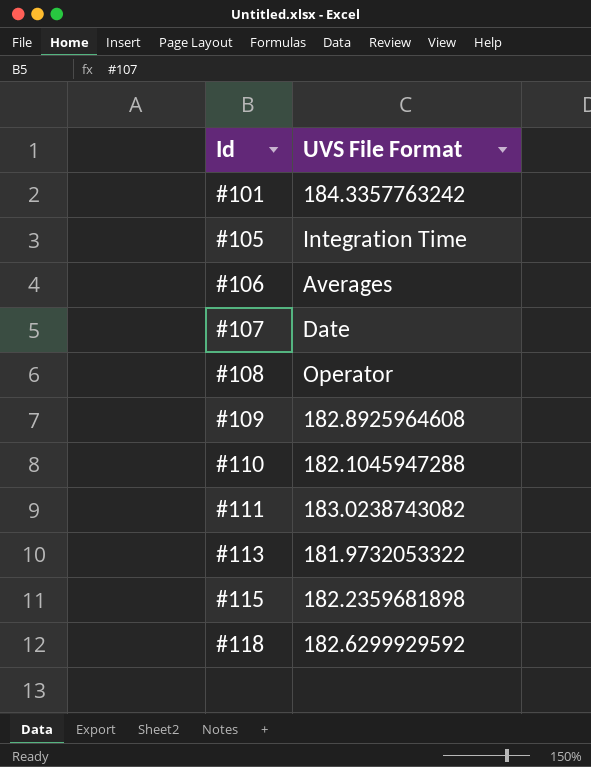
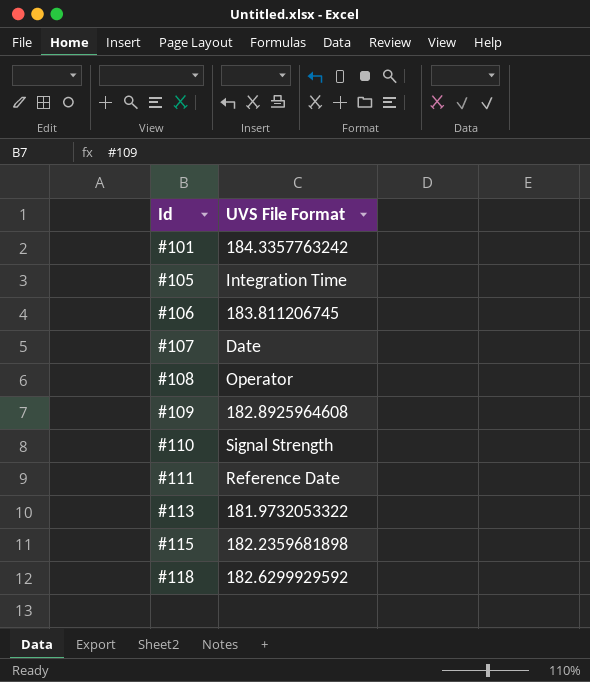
#106 | UVS File Format: Averages -> 183.811206745
#110 | UVS File Format: 182.1045947288 -> Signal Strength
#111 | UVS File Format: 183.0238743082 -> Reference Date

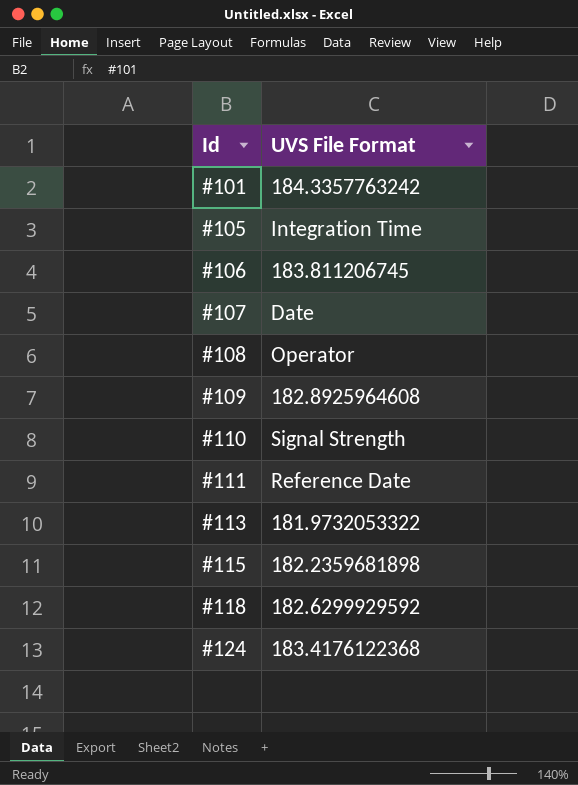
row #124: none -> 183.4176122368

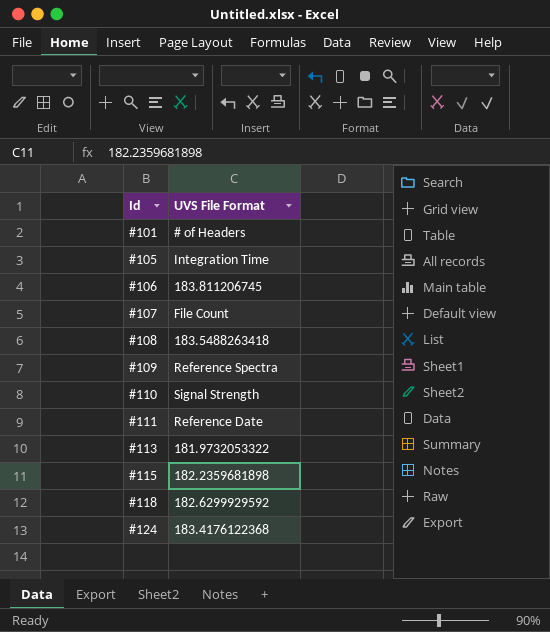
#101 | UVS File Format: 184.3357763242 -> # of Headers
#107 | UVS File Format: Date -> File Count
#108 | UVS File Format: Operator -> 183.5488263418
#109 | UVS File Format: 182.8925964608 -> Reference Spectra

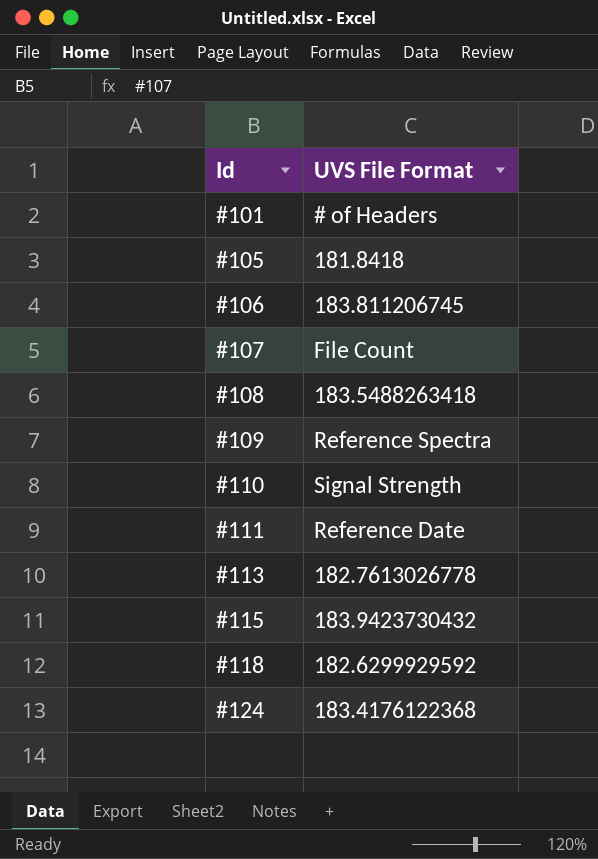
#105 | UVS File Format: Integration Time -> 181.8418
#113 | UVS File Format: 181.9732053322 -> 182.7613026778
#115 | UVS File Format: 182.2359681898 -> 183.9423730432

